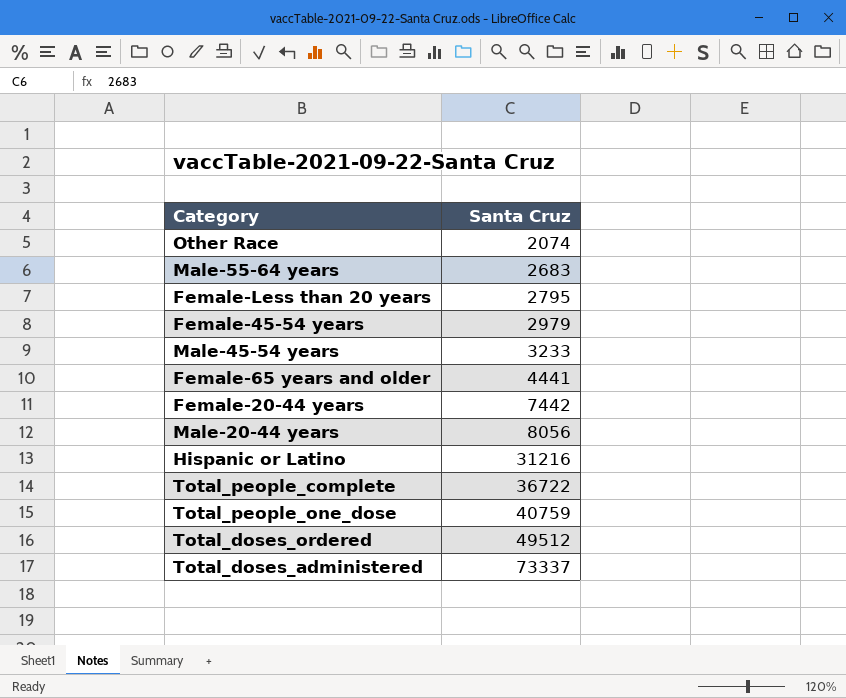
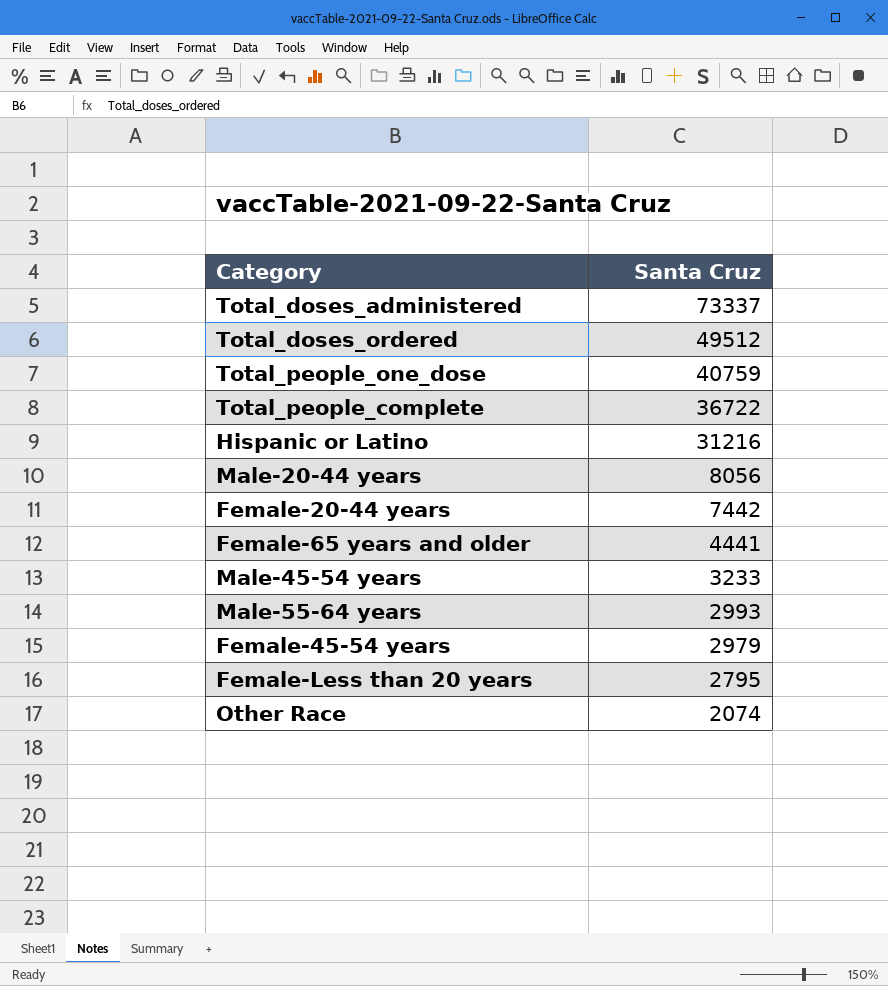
row order: Santa Cruz ascending -> Santa Cruz descending
Male-55-64 years | Santa Cruz: 2683 -> 2993

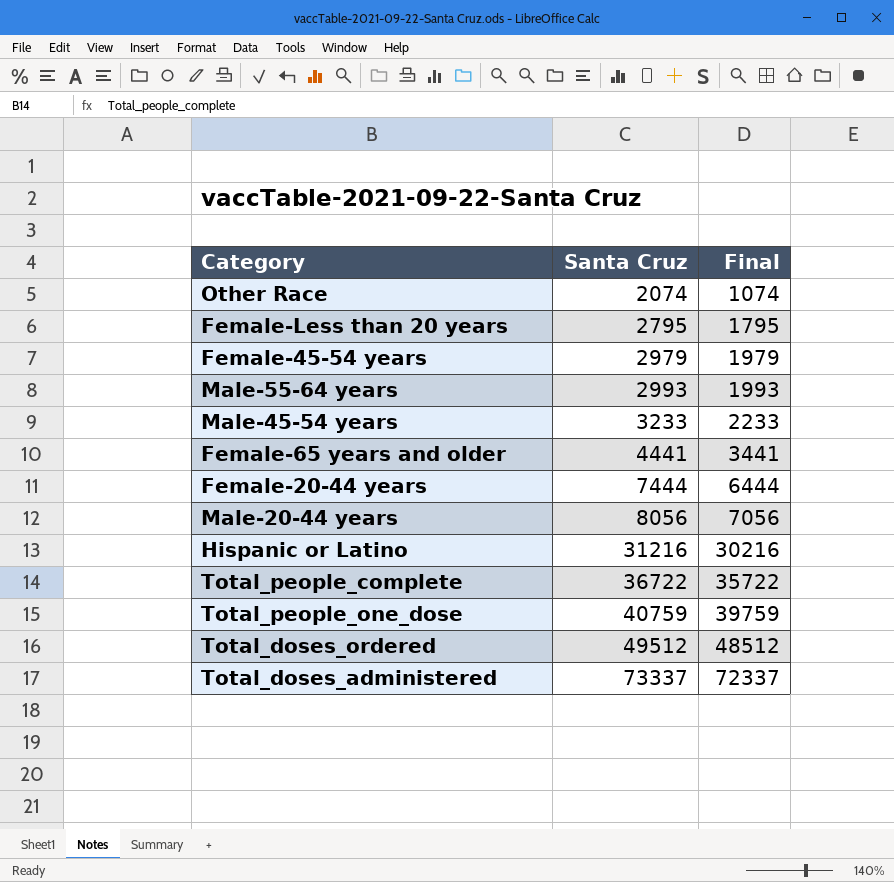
row order: Santa Cruz descending -> Santa Cruz ascending
column Final | formula: none -> [Santa Cruz] - 1000
Female-20-44 years | Santa Cruz: 7442 -> 7444

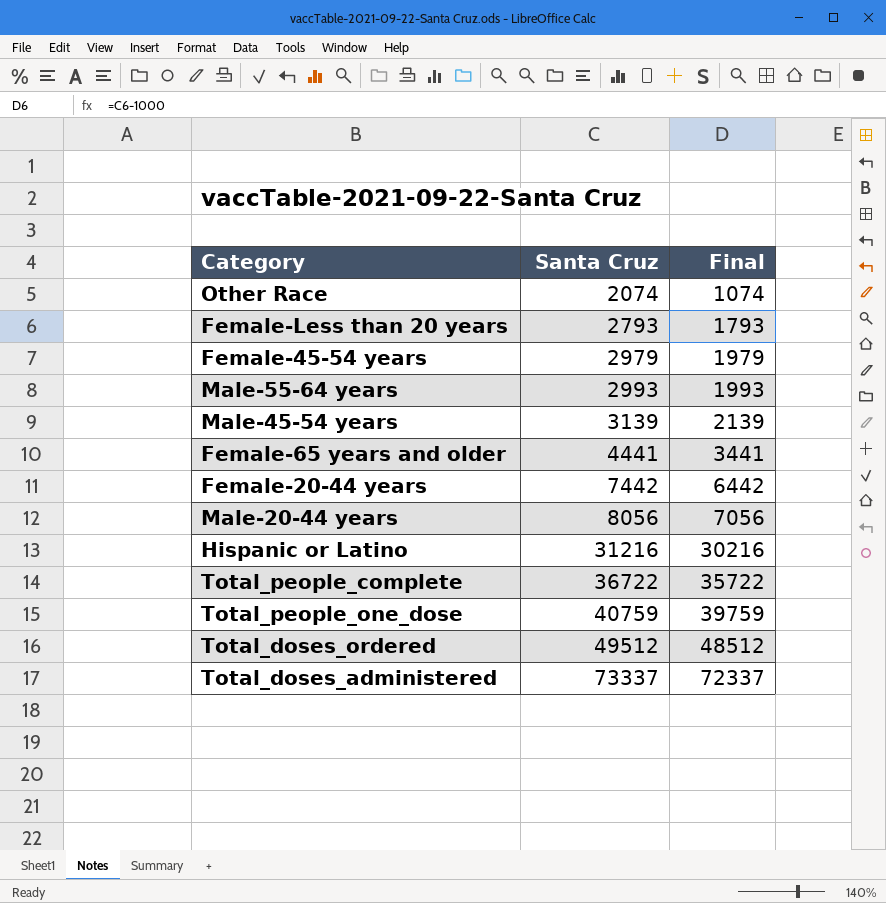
Female-Less than 20 years | Santa Cruz: 2795 -> 2793
Female-Less than 20 years | Final: 1795 -> 1793
Male-45-54 years | Santa Cruz: 3233 -> 3139
Male-45-54 years | Final: 2233 -> 2139
Female-20-44 years | Santa Cruz: 7444 -> 7442
Female-20-44 years | Final: 6444 -> 6442

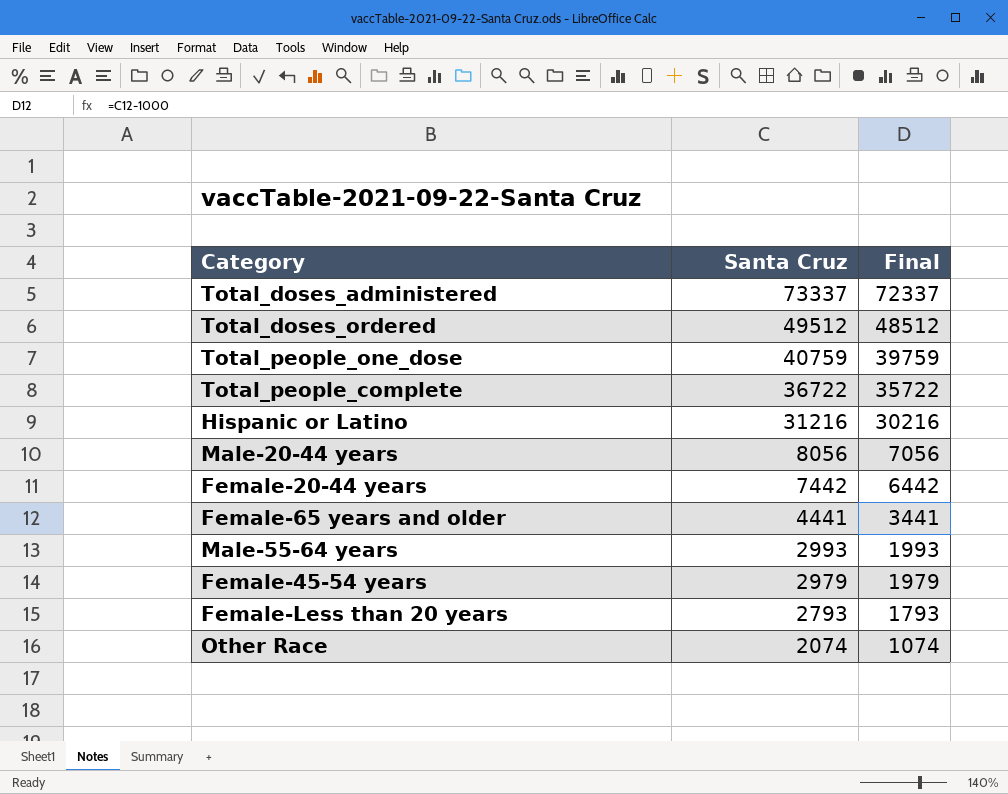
row order: Santa Cruz ascending -> Santa Cruz descending
row Male-45-54 years: 3139 | 2139 -> none

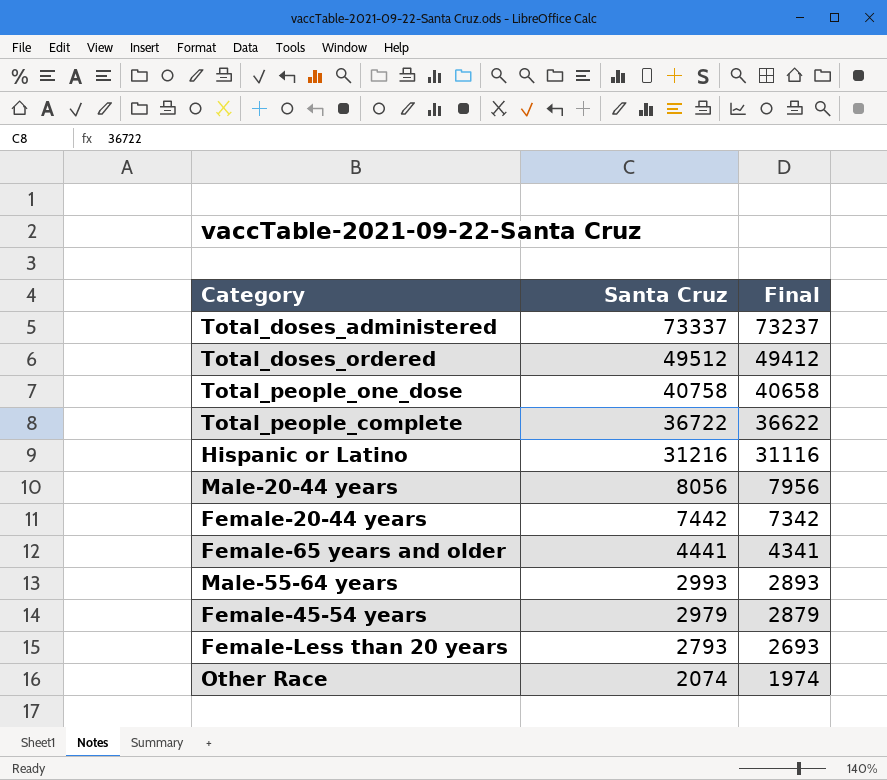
column Final | formula: [Santa Cruz] - 1000 -> [Santa Cruz] - 100
Total_people_one_dose | Santa Cruz: 40759 -> 40758

